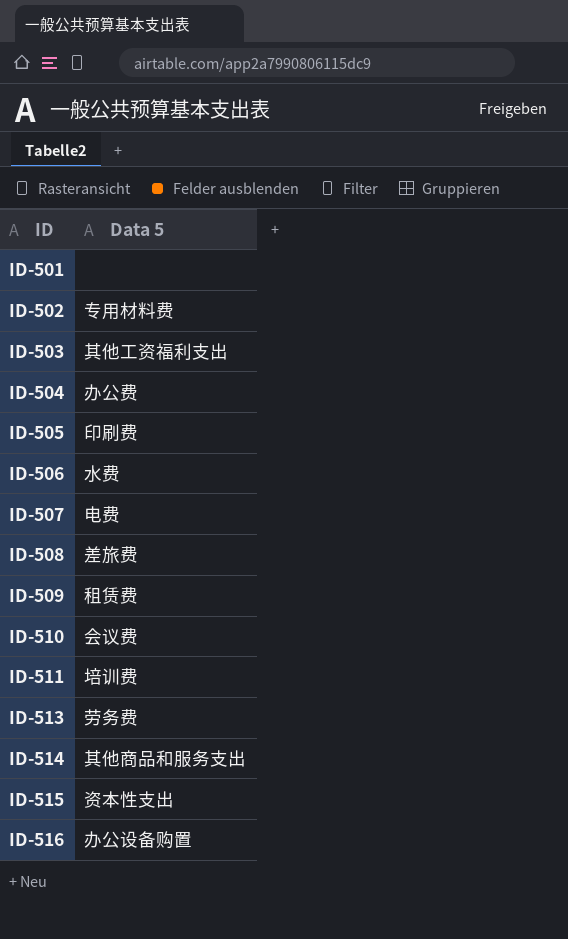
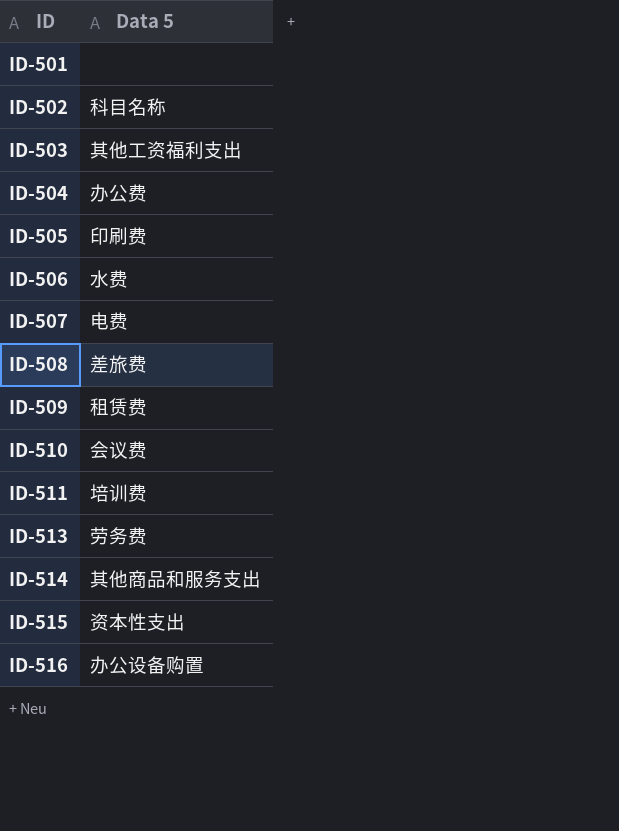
ID-502 | Data 5: 专用材料费 -> 科目名称

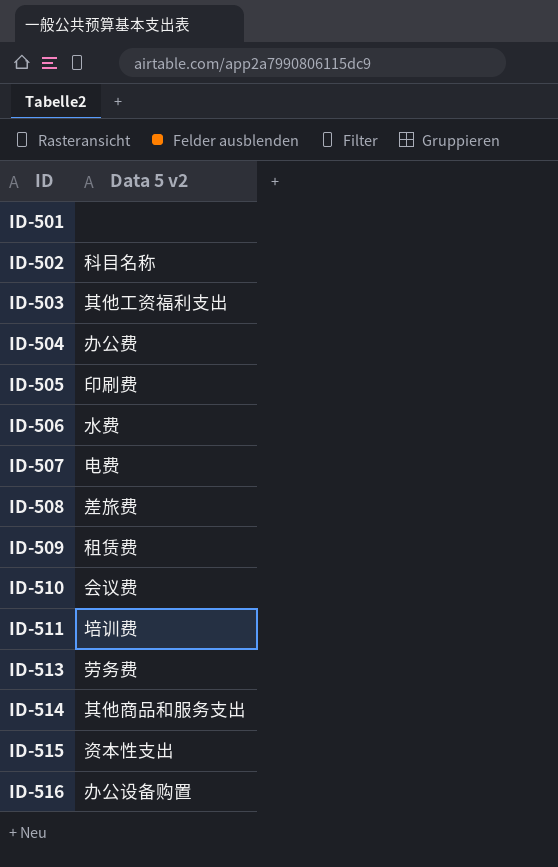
column name: Data 5 -> Data 5 v2

